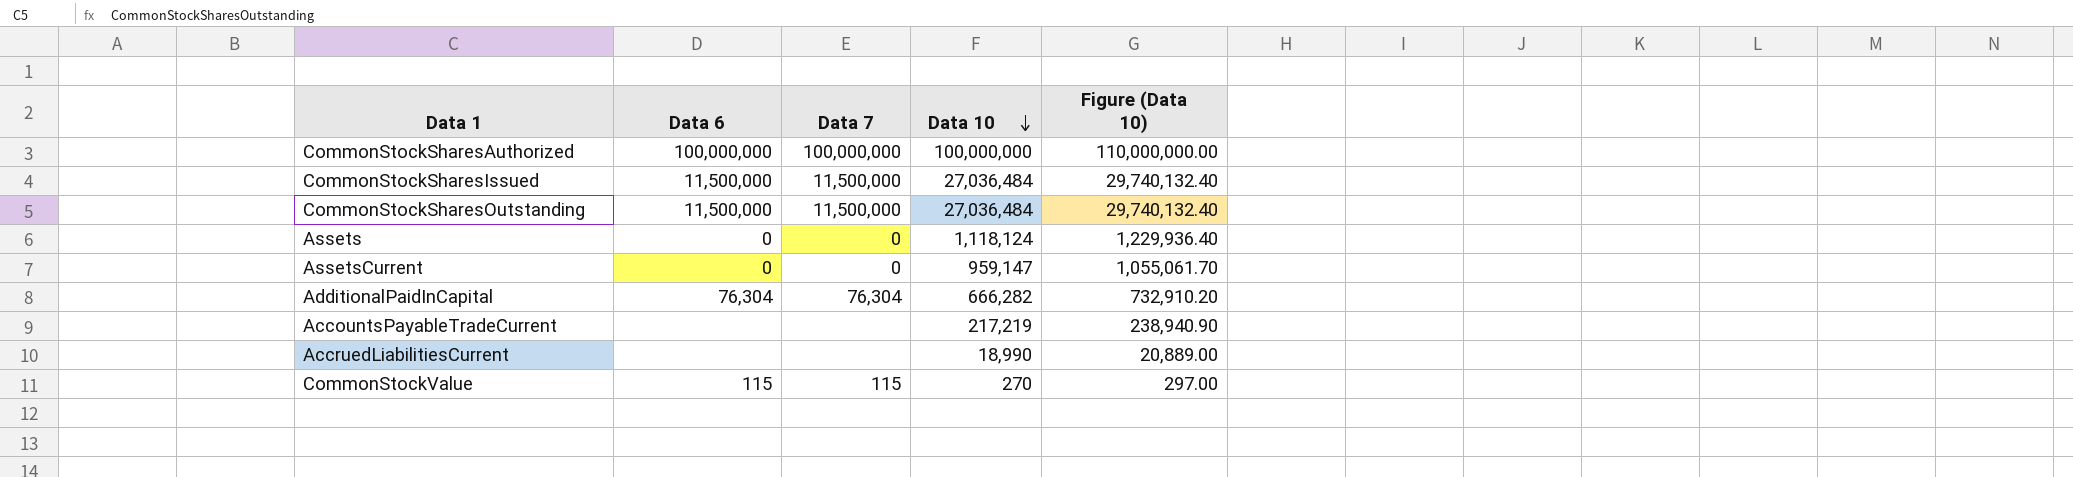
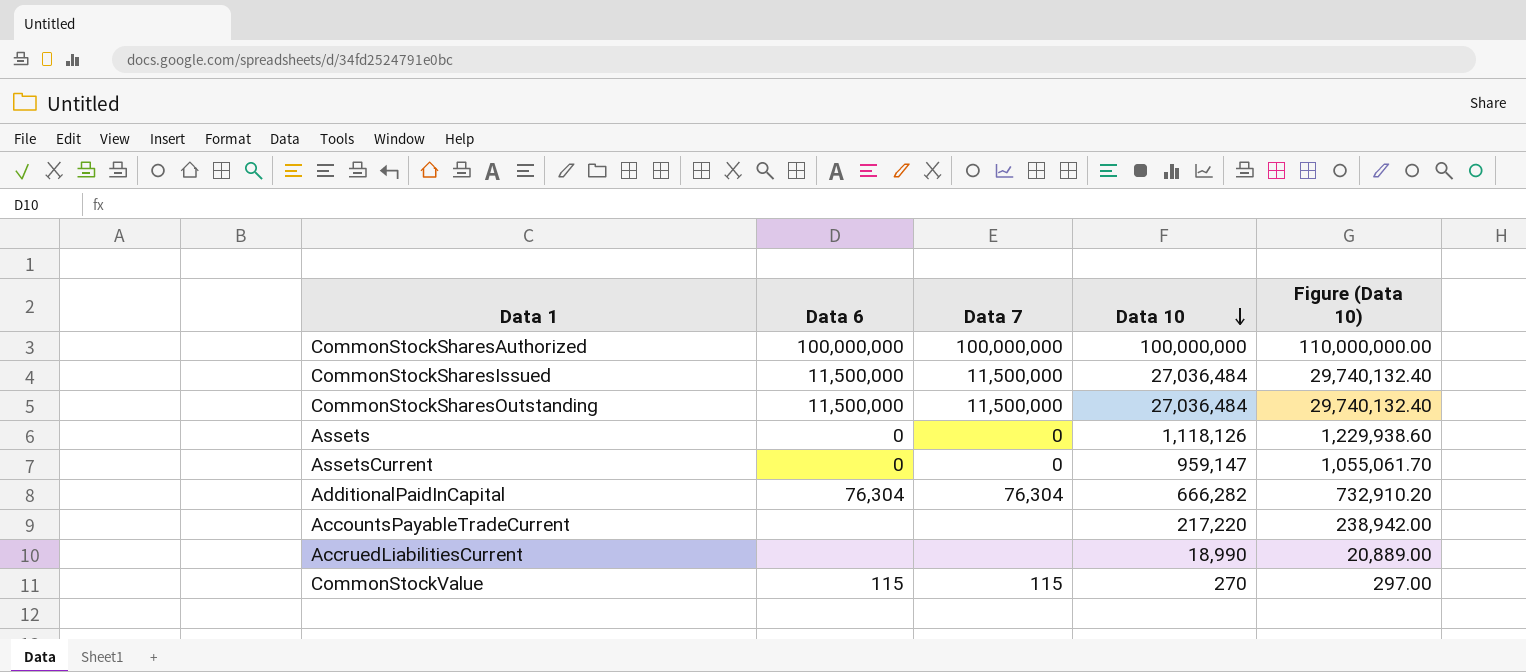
Assets | Data 10: 1,118,124 -> 1,118,126
Assets | Figure (Data 10): 1,229,936.40 -> 1,229,938.60
AccountsPayableTradeCurrent | Data 10: 217,219 -> 217,220
AccountsPayableTradeCurrent | Figure (Data 10): 238,940.90 -> 238,942.00

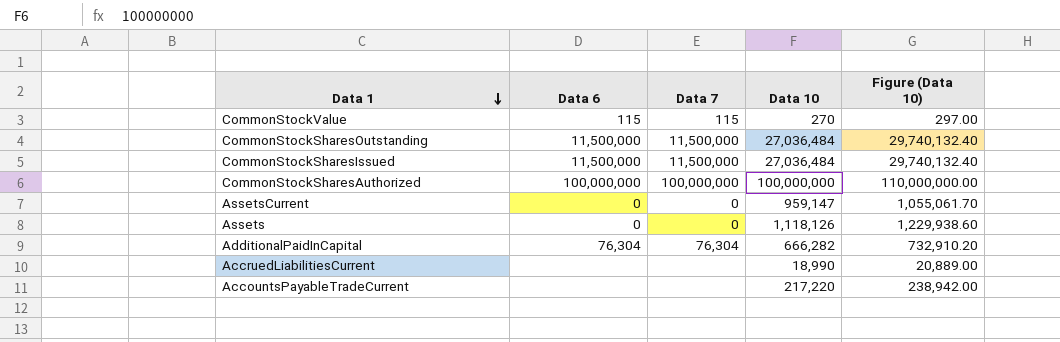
row order: Data 10 descending -> Data 1 descending

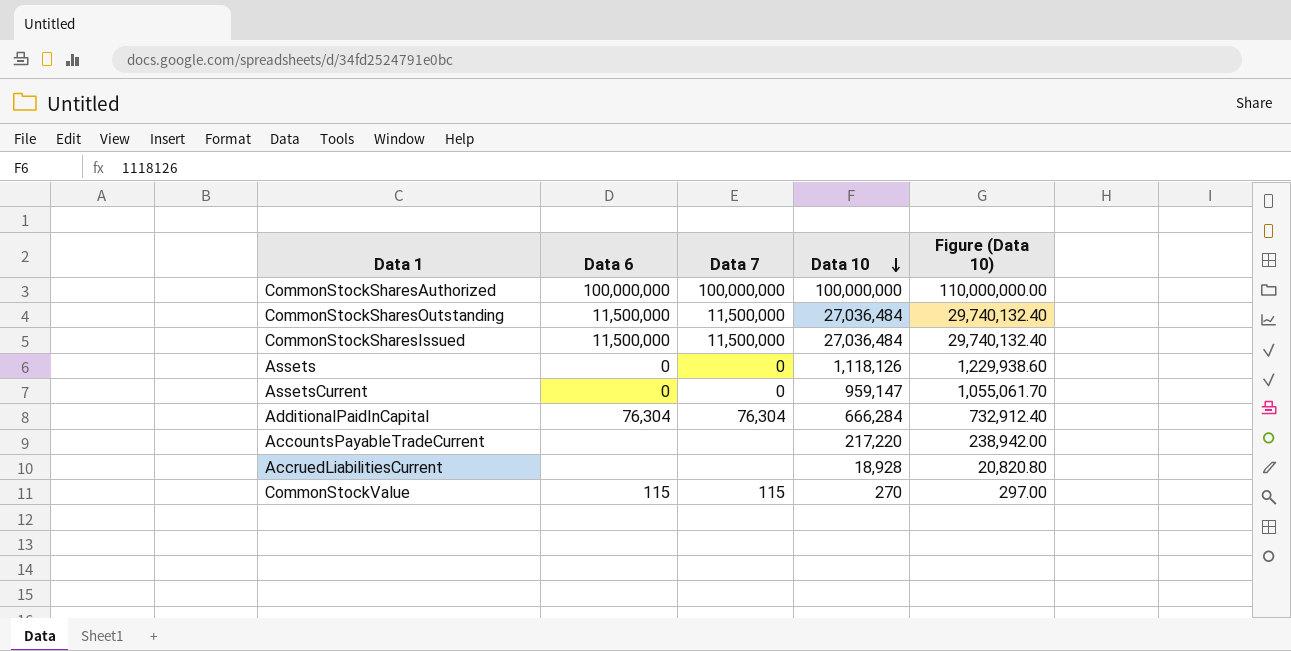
row order: Data 1 descending -> Data 10 descending
AdditionalPaidInCapital | Data 10: 666,282 -> 666,284
AdditionalPaidInCapital | Figure (Data 10): 732,910.20 -> 732,912.40
AccruedLiabilitiesCurrent | Data 10: 18,990 -> 18,928
AccruedLiabilitiesCurrent | Figure (Data 10): 20,889.00 -> 20,820.80

